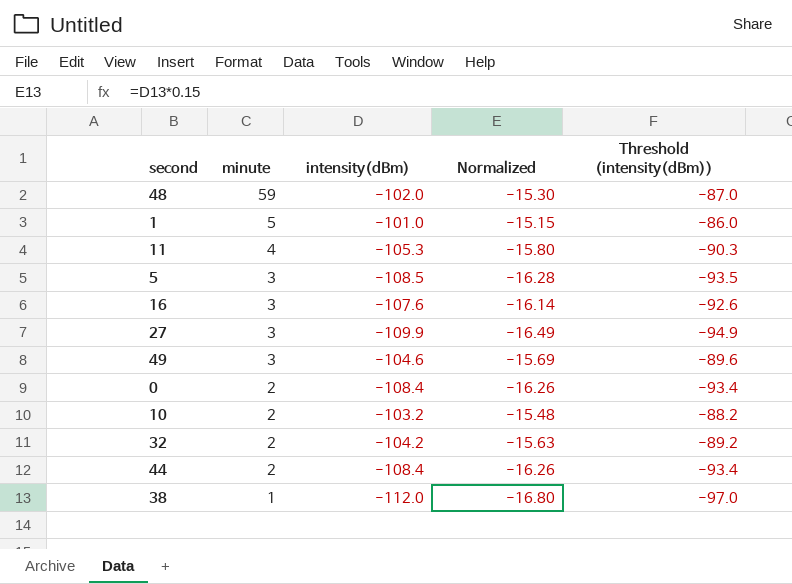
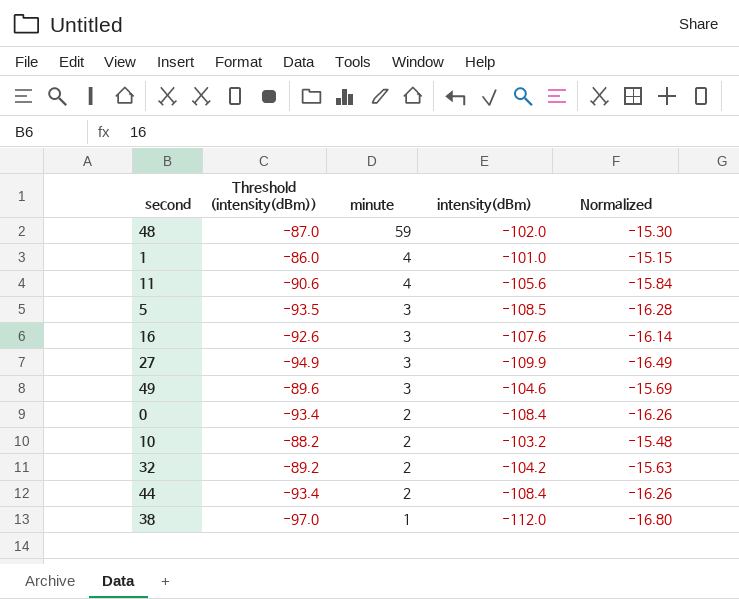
column Threshold (intensity(dBm)) | position: 5 -> 2
1 | minute: 5 -> 4
11 | Threshold (intensity(dBm)): -90.3 -> -90.6
11 | intensity(dBm): -105.3 -> -105.6
11 | Normalized: -15.80 -> -15.84

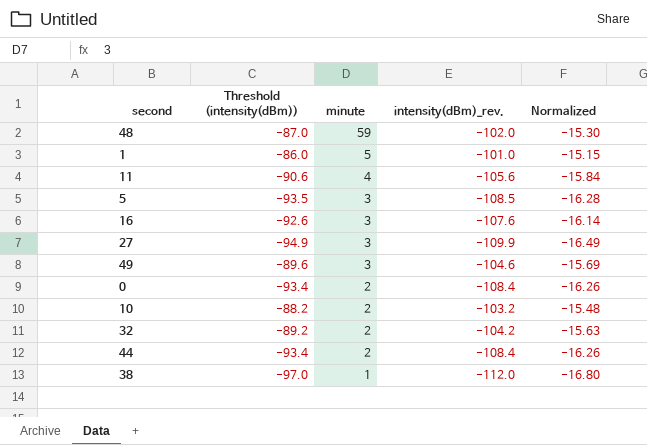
column name: intensity(dBm) -> intensity(dBm)_rev.
1 | minute: 4 -> 5

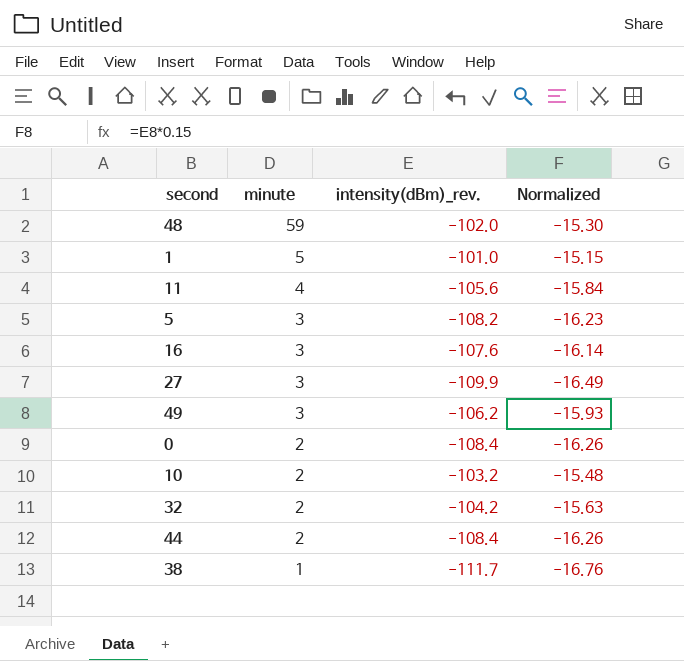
column Threshold (intensity(dBm)) | formula: [intensity(dBm)_rev.] + 15 -> none
5 | intensity(dBm)_rev.: -108.5 -> -108.2
5 | Normalized: -16.28 -> -16.23
49 | intensity(dBm)_rev.: -104.6 -> -106.2
49 | Normalized: -15.69 -> -15.93
38 | intensity(dBm)_rev.: -112.0 -> -111.7
38 | Normalized: -16.80 -> -16.76

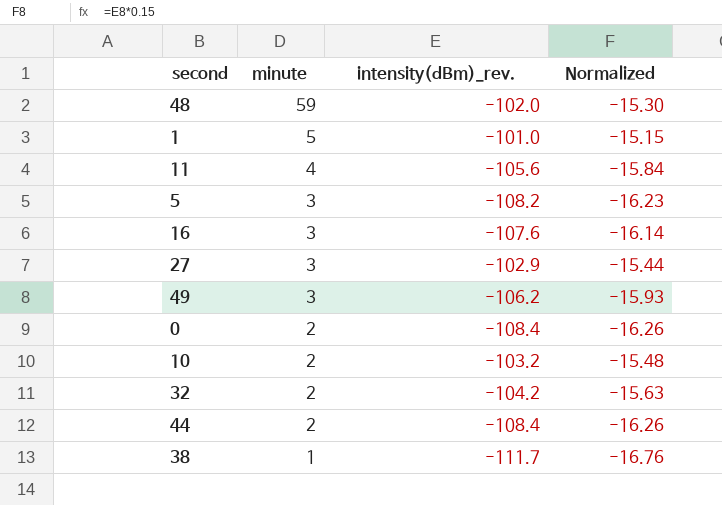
27 | intensity(dBm)_rev.: -109.9 -> -102.9
27 | Normalized: -16.49 -> -15.44

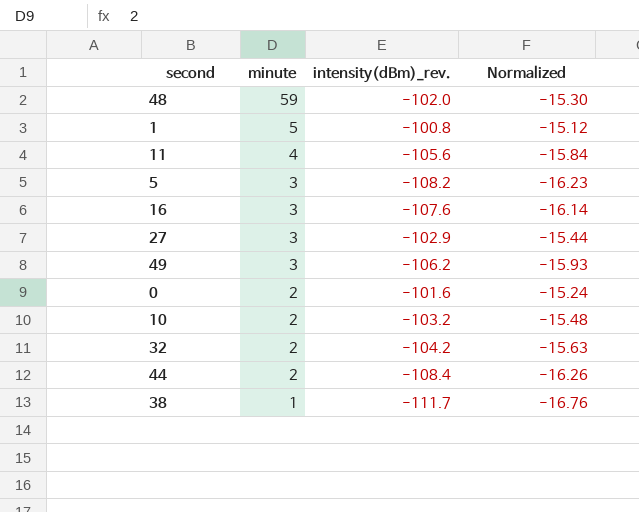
1 | intensity(dBm)_rev.: -101.0 -> -100.8
1 | Normalized: -15.15 -> -15.12
0 | intensity(dBm)_rev.: -108.4 -> -101.6
0 | Normalized: -16.26 -> -15.24

